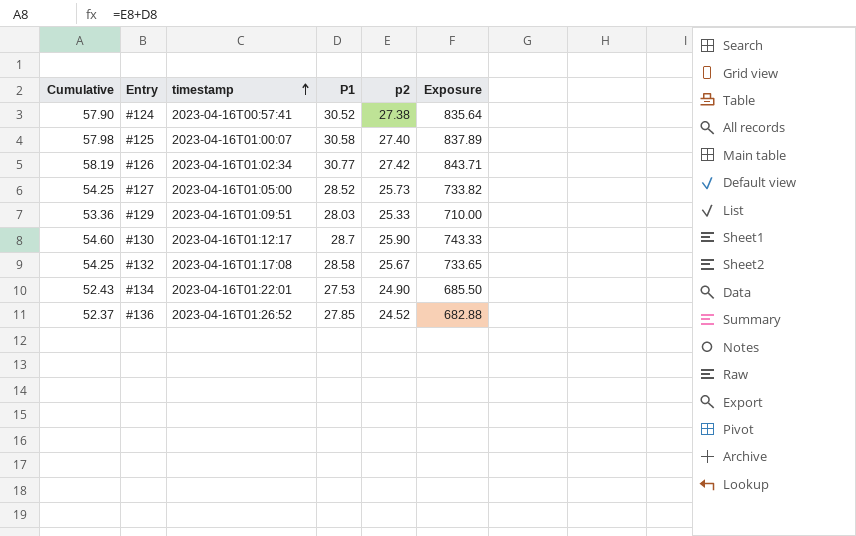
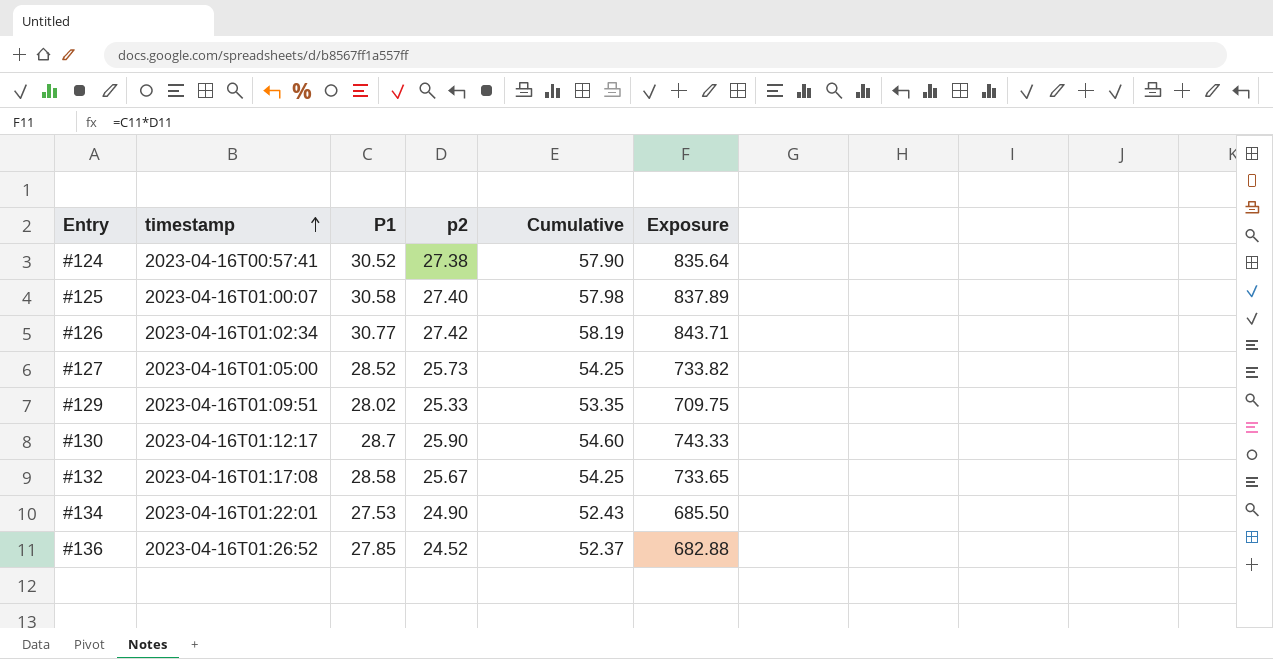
column Cumulative | position: 1 -> 5
#129 | P1: 28.03 -> 28.02
#129 | Cumulative: 53.36 -> 53.35
#129 | Exposure: 710.00 -> 709.75

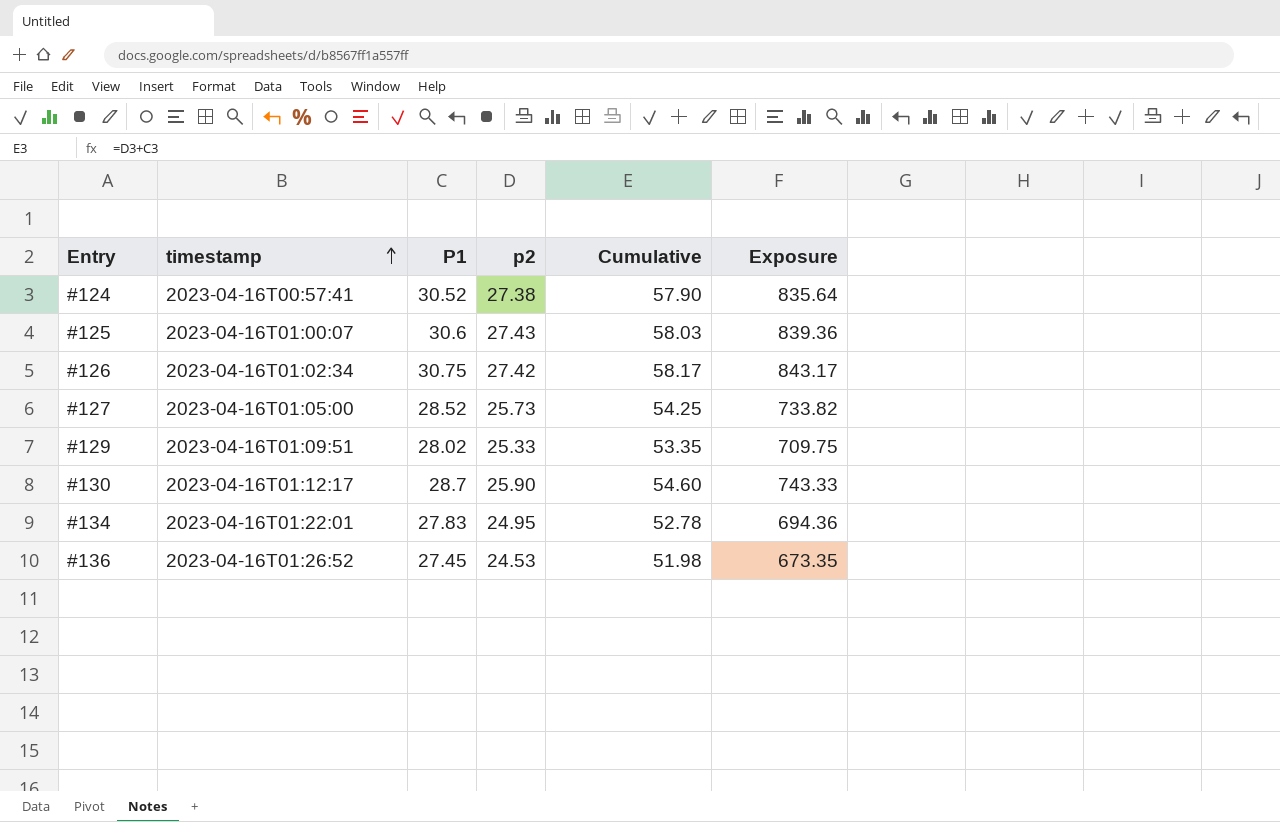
row #132: 2023-04-16T01:17:08 | 28.58 | 25.67 | 54.25 | 733.65 -> none
#125 | P1: 30.58 -> 30.6
#125 | p2: 27.40 -> 27.43
#125 | Cumulative: 57.98 -> 58.03
#125 | Exposure: 837.89 -> 839.36
#126 | P1: 30.77 -> 30.75
#126 | Cumulative: 58.19 -> 58.17
#126 | Exposure: 843.71 -> 843.17
#134 | P1: 27.53 -> 27.83
#134 | p2: 24.90 -> 24.95
#134 | Cumulative: 52.43 -> 52.78
#134 | Exposure: 685.50 -> 694.36
#136 | P1: 27.85 -> 27.45
#136 | p2: 24.52 -> 24.53
#136 | Cumulative: 52.37 -> 51.98
#136 | Exposure: 682.88 -> 673.35

